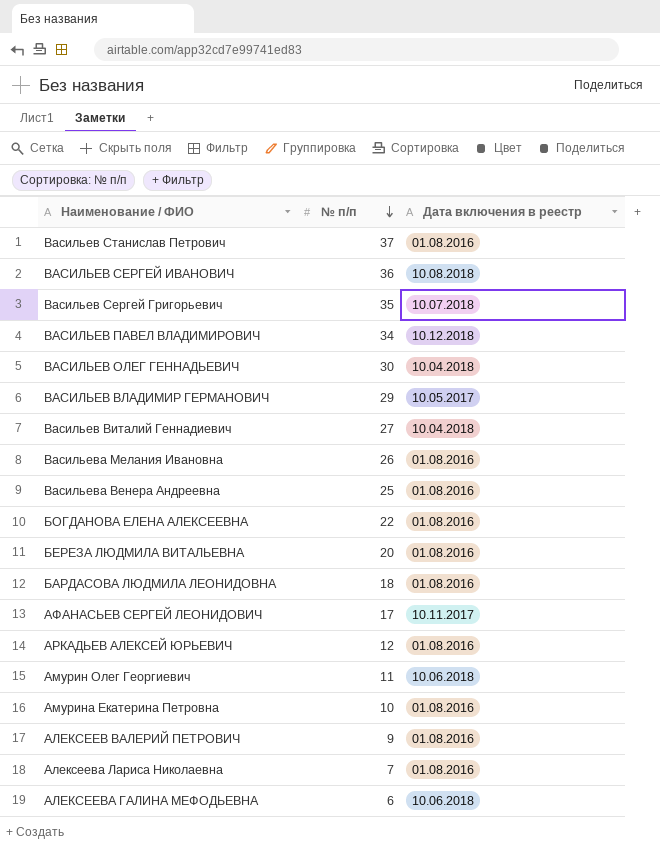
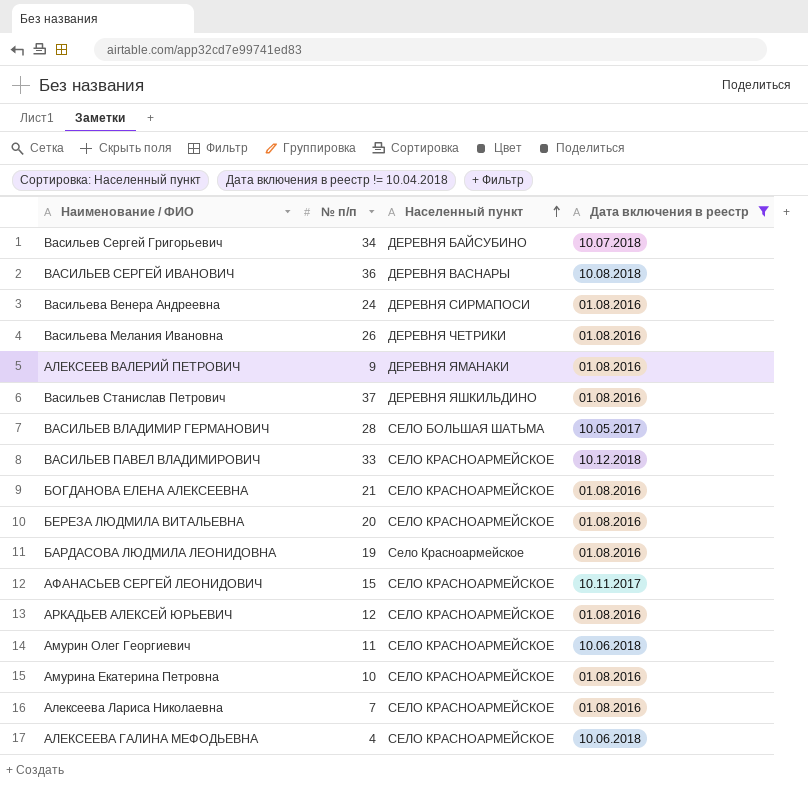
filter: none -> Дата включения в реестр != 10.04.2018
row order: № п/п descending -> Населенный пункт ascending
column Населенный пункт | position: none -> 3
Васильев Сергей Григорьевич | № п/п: 35 -> 34
Васильева Венера Андреевна | № п/п: 25 -> 24
ВАСИЛЬЕВ ВЛАДИМИР ГЕРМАНОВИЧ | № п/п: 29 -> 28
ВАСИЛЬЕВ ПАВЕЛ ВЛАДИМИРОВИЧ | № п/п: 34 -> 33
БОГДАНОВА ЕЛЕНА АЛЕКСЕЕВНА | № п/п: 22 -> 21
БАРДАСОВА ЛЮДМИЛА ЛЕОНИДОВНА | № п/п: 18 -> 19
АФАНАСЬЕВ СЕРГЕЙ ЛЕОНИДОВИЧ | № п/п: 17 -> 15
АЛЕКСЕЕВА ГАЛИНА МЕФОДЬЕВНА | № п/п: 6 -> 4

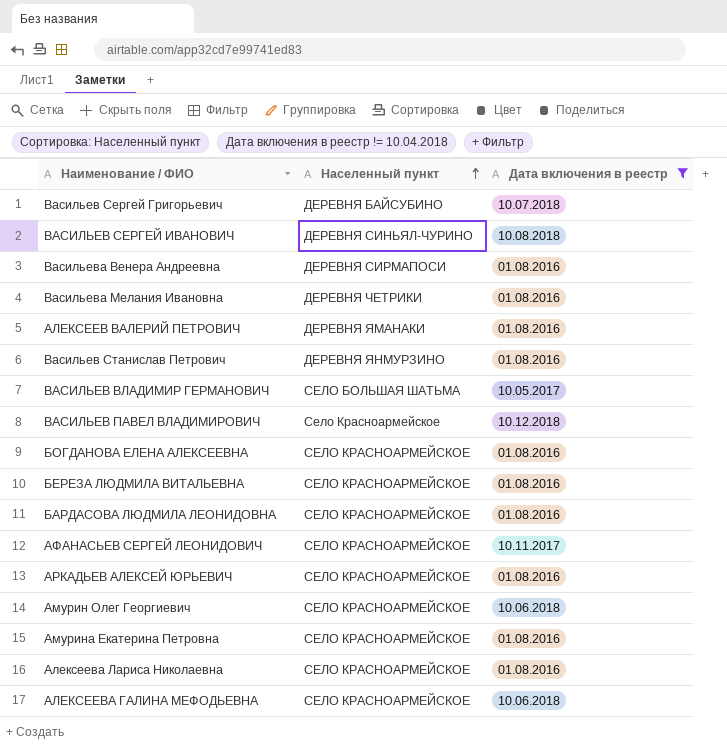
column № п/п | position: 2 -> none
ВАСИЛЬЕВ СЕРГЕЙ ИВАНОВИЧ | Населенный пункт: ДЕРЕВНЯ ВАСНАРЫ -> ДЕРЕВНЯ СИНЬЯЛ-ЧУРИНО
Васильев Станислав Петрович | Населенный пункт: ДЕРЕВНЯ ЯШКИЛЬДИНО -> ДЕРЕВНЯ ЯНМУРЗИНО
ВАСИЛЬЕВ ПАВЕЛ ВЛАДИМИРОВИЧ | Населенный пункт: СЕЛО КРАСНОАРМЕЙСКОЕ -> Село Красноармейское
БАРДАСОВА ЛЮДМИЛА ЛЕОНИДОВНА | Населенный пункт: Село Красноармейское -> СЕЛО КРАСНОАРМЕЙСКОЕ

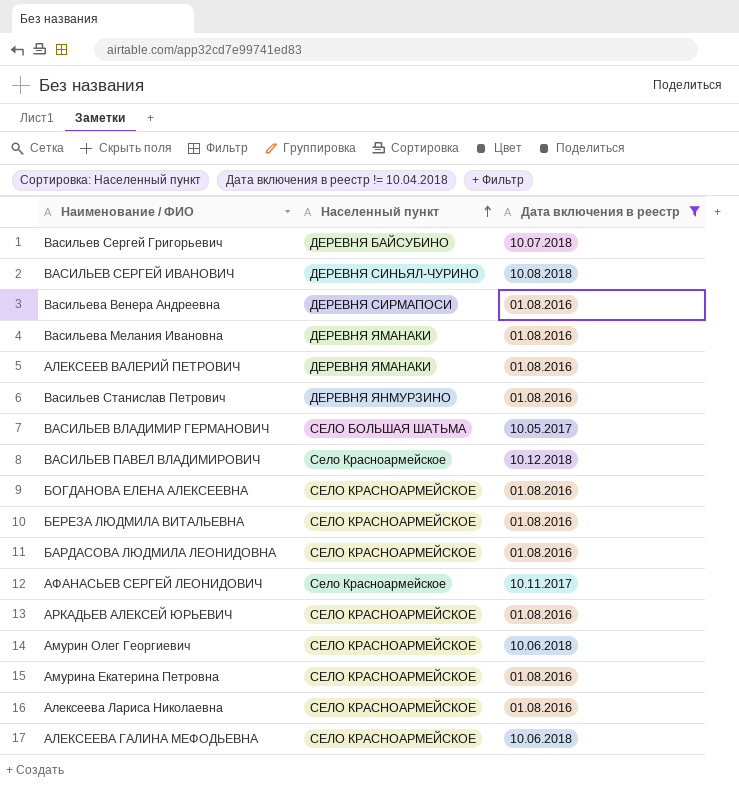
Васильева Мелания Ивановна | Населенный пункт: ДЕРЕВНЯ ЧЕТРИКИ -> ДЕРЕВНЯ ЯМАНАКИ
АФАНАСЬЕВ СЕРГЕЙ ЛЕОНИДОВИЧ | Населенный пункт: СЕЛО КРАСНОАРМЕЙСКОЕ -> Село Красноармейское

